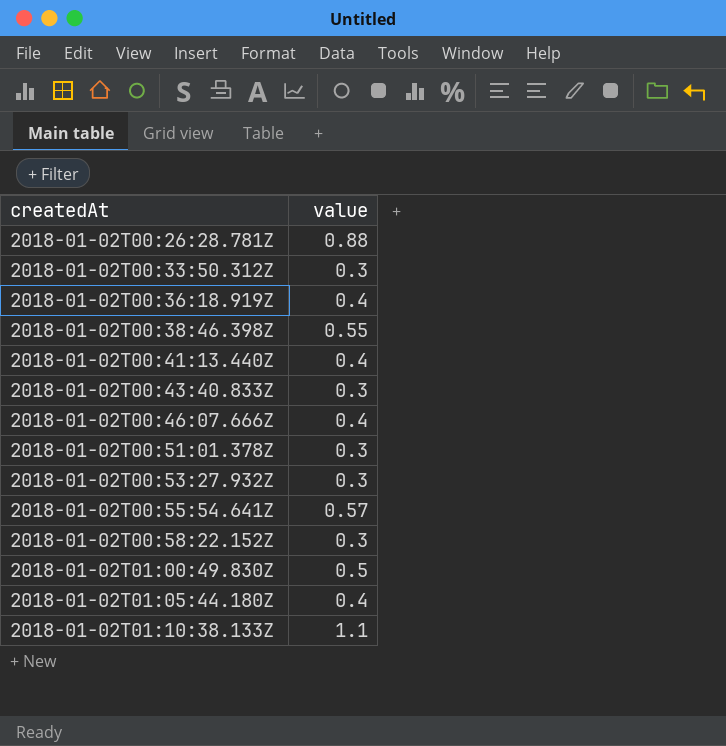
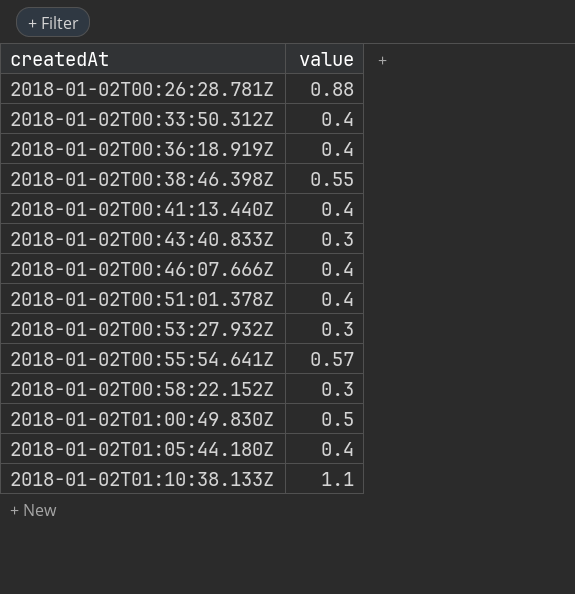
2018-01-02T00:33:50.312Z | value: 0.3 -> 0.4
2018-01-02T00:51:01.378Z | value: 0.3 -> 0.4

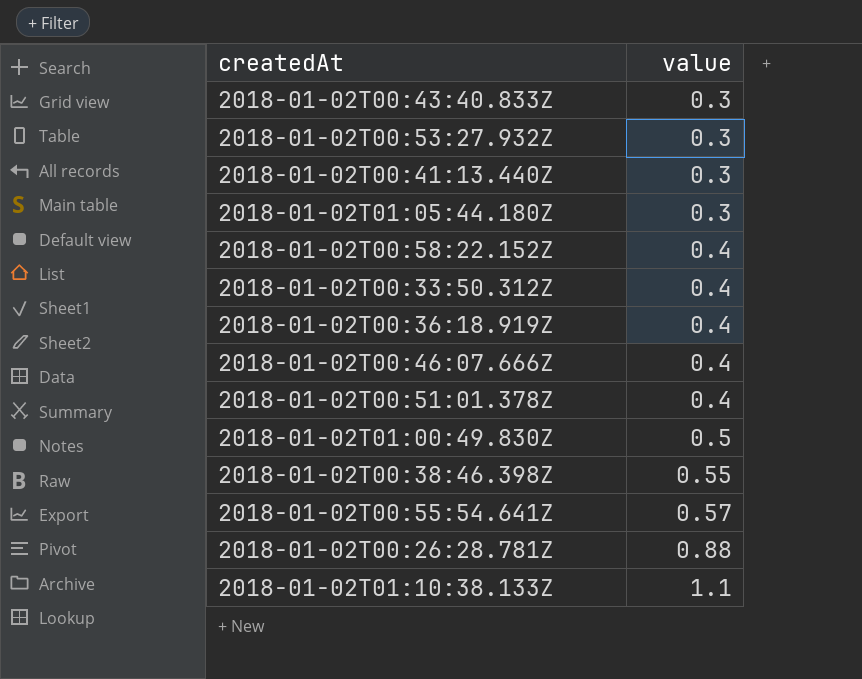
row order: createdAt ascending -> value ascending
2018-01-02T00:41:13.440Z | value: 0.4 -> 0.3
2018-01-02T01:05:44.180Z | value: 0.4 -> 0.3
2018-01-02T00:58:22.152Z | value: 0.3 -> 0.4

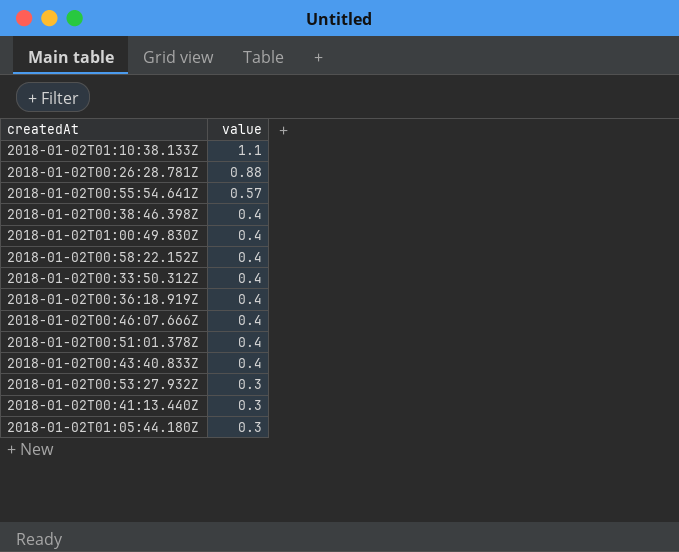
row order: value ascending -> value descending
2018-01-02T00:38:46.398Z | value: 0.55 -> 0.4
2018-01-02T01:00:49.830Z | value: 0.5 -> 0.4
2018-01-02T00:43:40.833Z | value: 0.3 -> 0.4

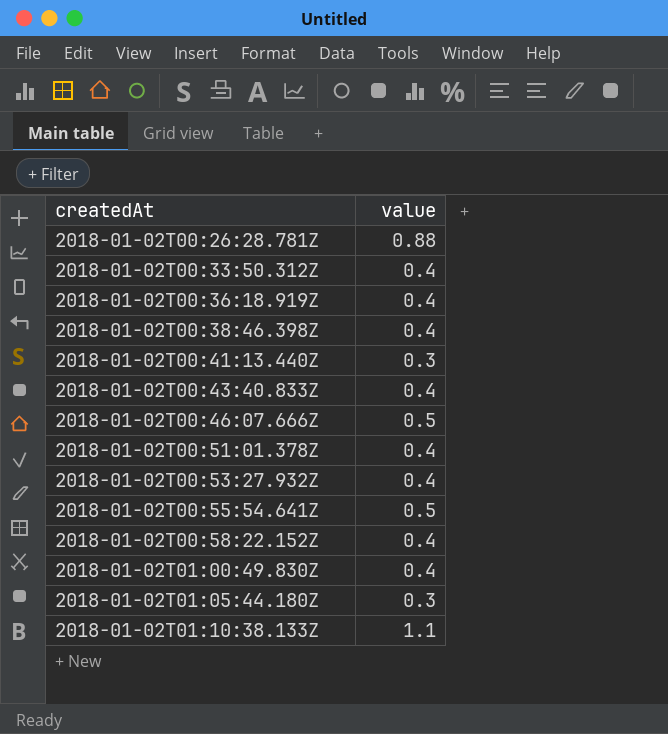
row order: value descending -> createdAt ascending
2018-01-02T00:46:07.666Z | value: 0.4 -> 0.5
2018-01-02T00:53:27.932Z | value: 0.3 -> 0.4
2018-01-02T00:55:54.641Z | value: 0.57 -> 0.5

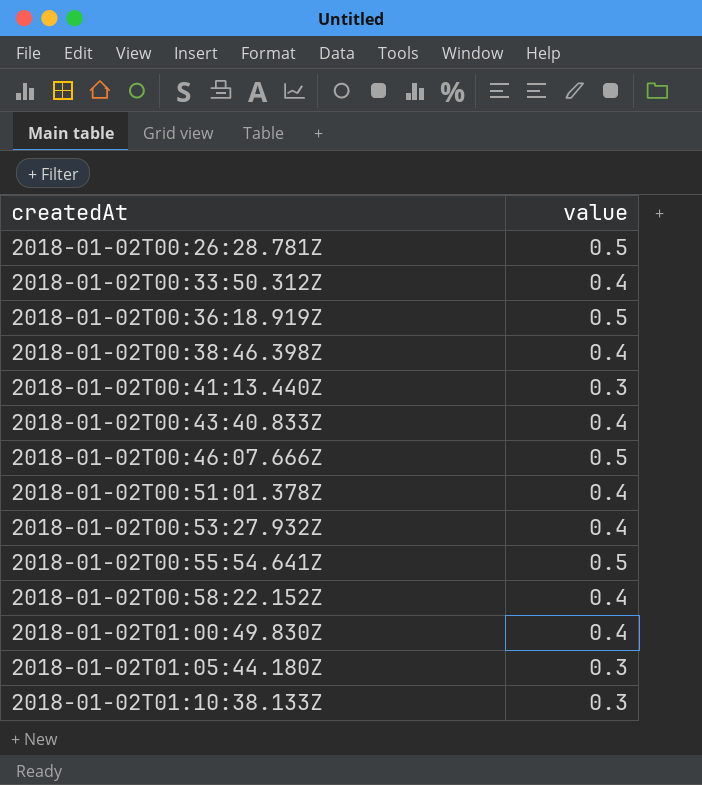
2018-01-02T00:26:28.781Z | value: 0.88 -> 0.5
2018-01-02T00:36:18.919Z | value: 0.4 -> 0.5
2018-01-02T01:10:38.133Z | value: 1.1 -> 0.3

